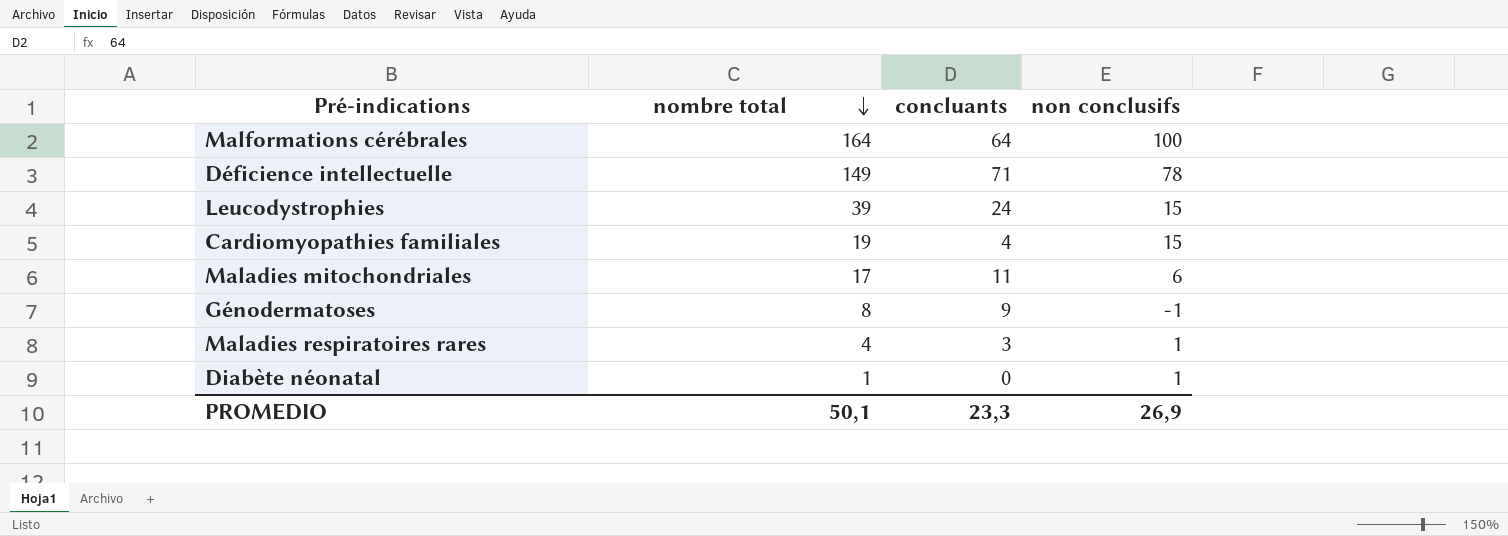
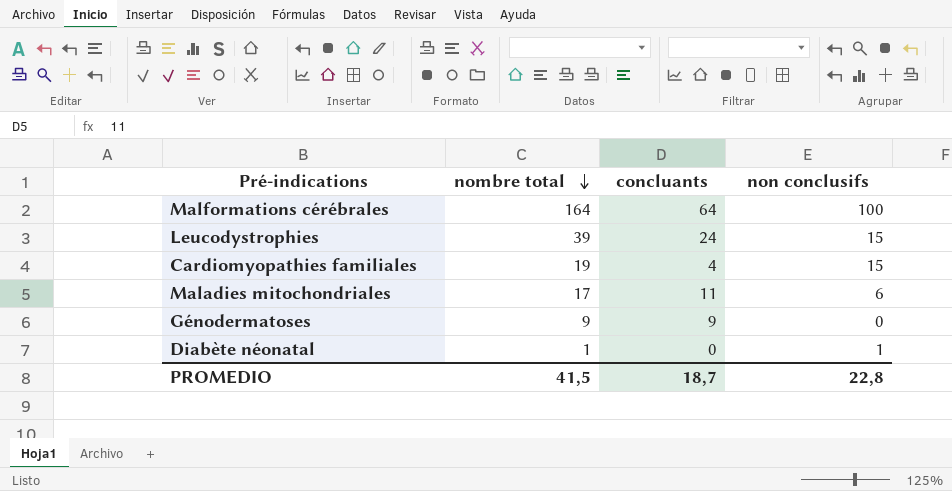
row Déficience intellectuelle: 149 | 71 | 78 -> none
row Maladies respiratoires rares: 4 | 3 | 1 -> none
Génodermatoses | nombre total: 8 -> 9
Génodermatoses | non conclusifs: -1 -> 0
PROMEDIO | nombre total: 50,1 -> 41,5
PROMEDIO | concluants: 23,3 -> 18,7
PROMEDIO | non conclusifs: 26,9 -> 22,8

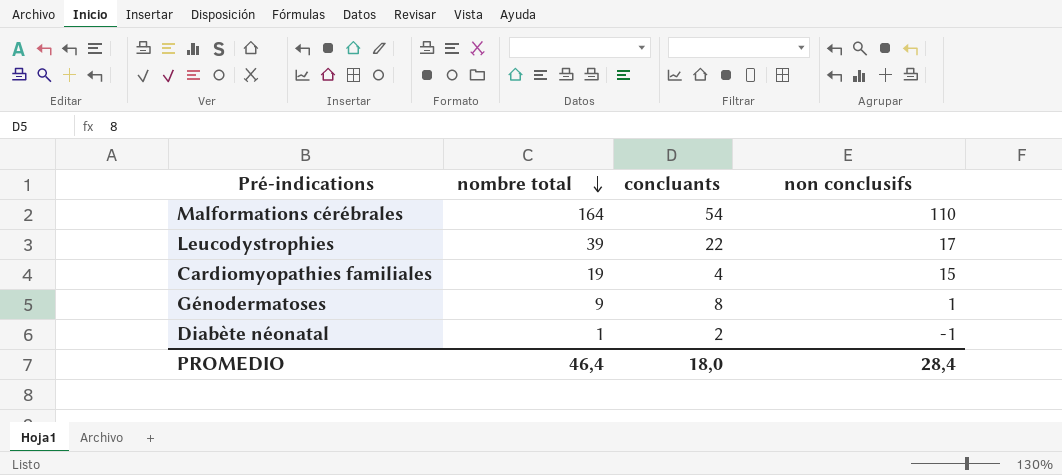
row Maladies mitochondriales: 17 | 11 | 6 -> none
Malformations cérébrales | concluants: 64 -> 54
Malformations cérébrales | non conclusifs: 100 -> 110
Leucodystrophies | concluants: 24 -> 22
Leucodystrophies | non conclusifs: 15 -> 17
Génodermatoses | concluants: 9 -> 8
Génodermatoses | non conclusifs: 0 -> 1
Diabète néonatal | concluants: 0 -> 2
Diabète néonatal | non conclusifs: 1 -> -1
PROMEDIO | nombre total: 41,5 -> 46,4
PROMEDIO | concluants: 18,7 -> 18,0
PROMEDIO | non conclusifs: 22,8 -> 28,4

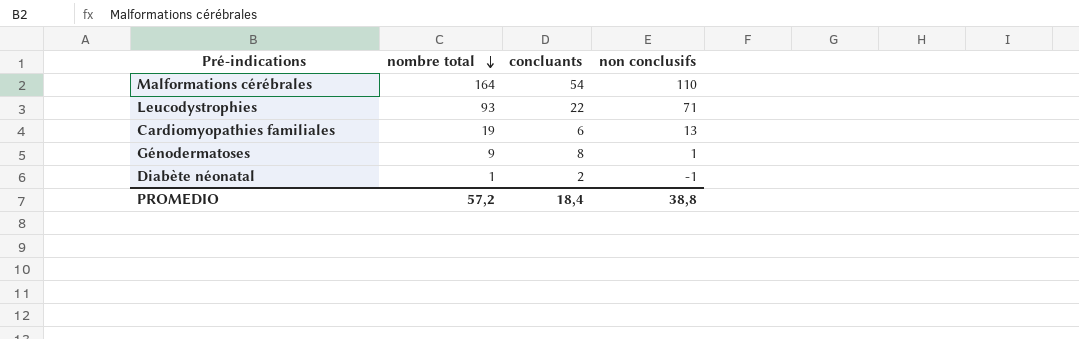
Leucodystrophies | nombre total: 39 -> 93
Leucodystrophies | non conclusifs: 17 -> 71
Cardiomyopathies familiales | concluants: 4 -> 6
Cardiomyopathies familiales | non conclusifs: 15 -> 13
PROMEDIO | nombre total: 46,4 -> 57,2
PROMEDIO | concluants: 18,0 -> 18,4
PROMEDIO | non conclusifs: 28,4 -> 38,8

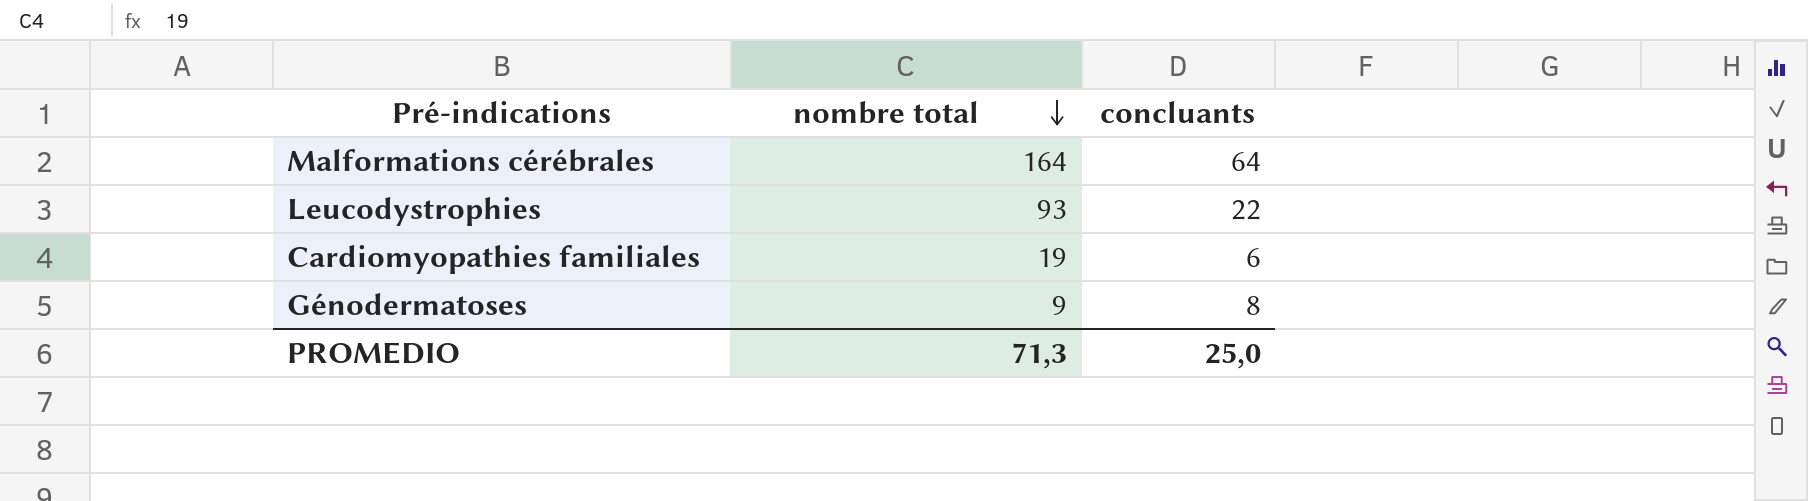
column non conclusifs | formula: [nombre total] - [concluants] -> none
row Diabète néonatal: 1 | 2 | -1 -> none
Malformations cérébrales | concluants: 54 -> 64
PROMEDIO | nombre total: 57,2 -> 71,3
PROMEDIO | concluants: 18,4 -> 25,0

